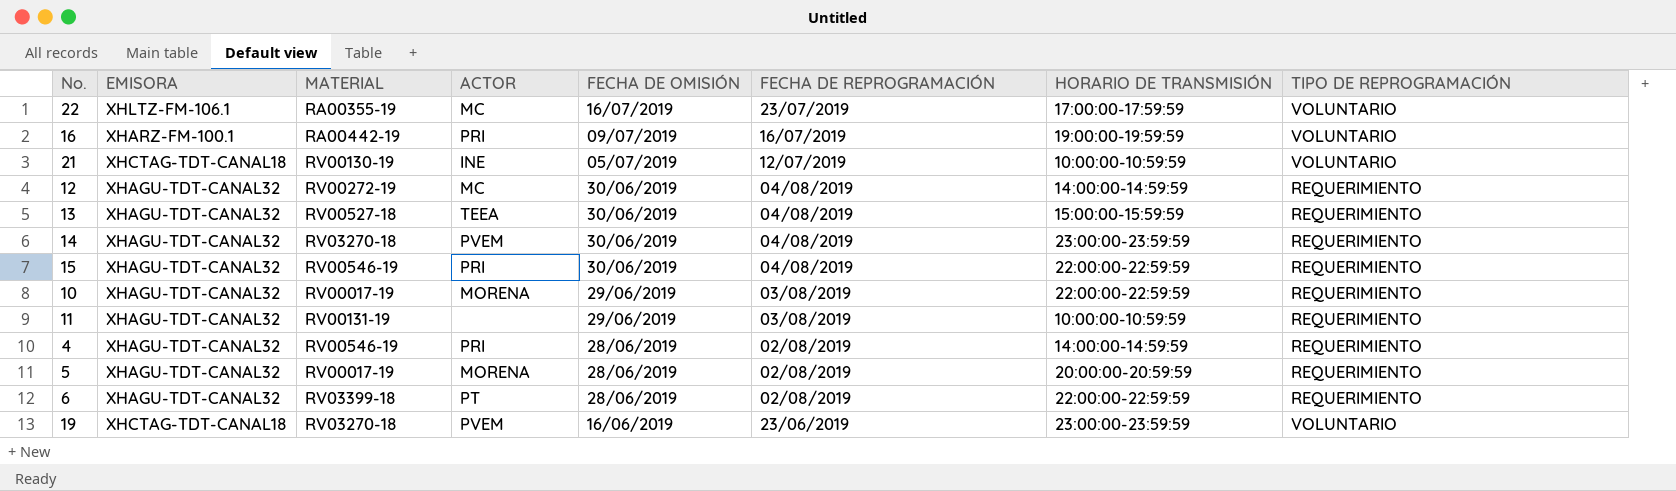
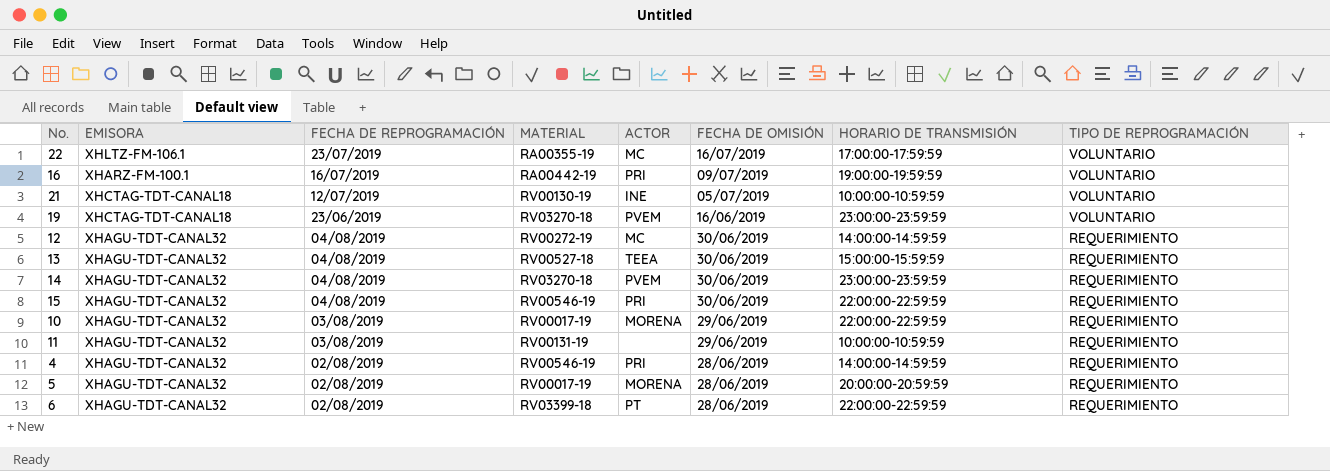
row order: FECHA DE OMISIÓN descending -> TIPO DE REPROGRAMACIÓN descending
column FECHA DE REPROGRAMACIÓN | position: 6 -> 3

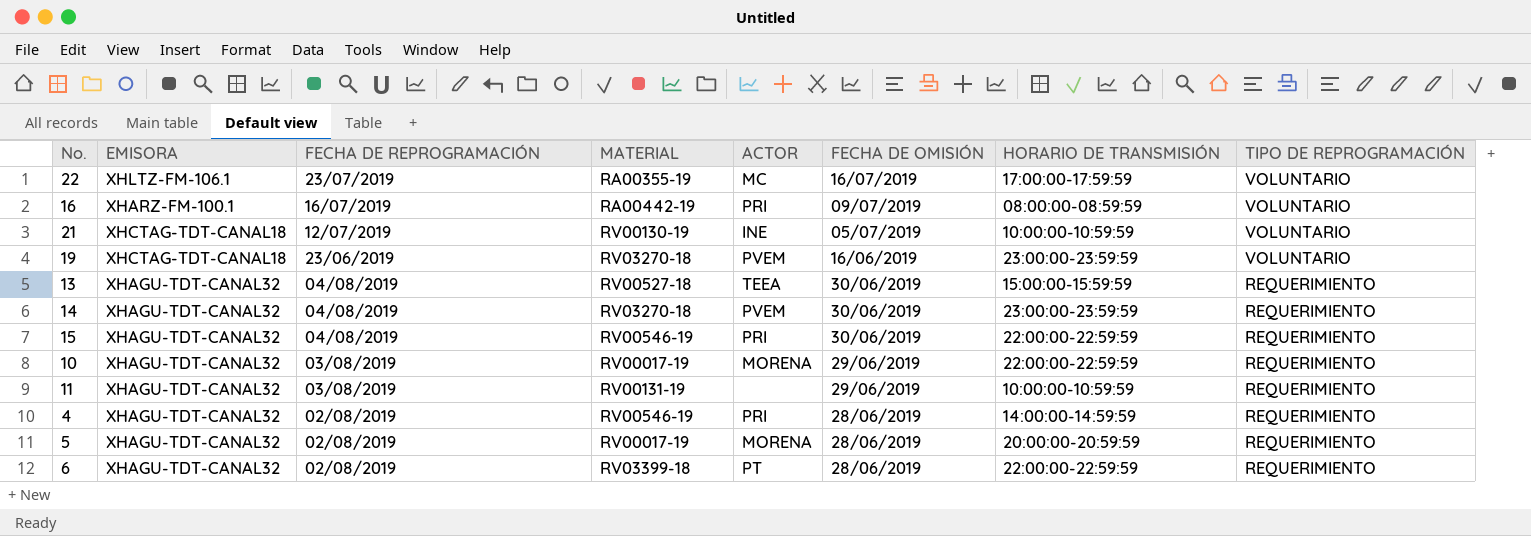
row 12: XHAGU-TDT-CANAL32 | 04/08/2019 | RV00272-19 | MC | 30/06/2019 | 14:00:00-14:59:59 | REQUERIMIENTO -> none
16 | HORARIO DE TRANSMISIÓN: 19:00:00-19:59:59 -> 08:00:00-08:59:59

